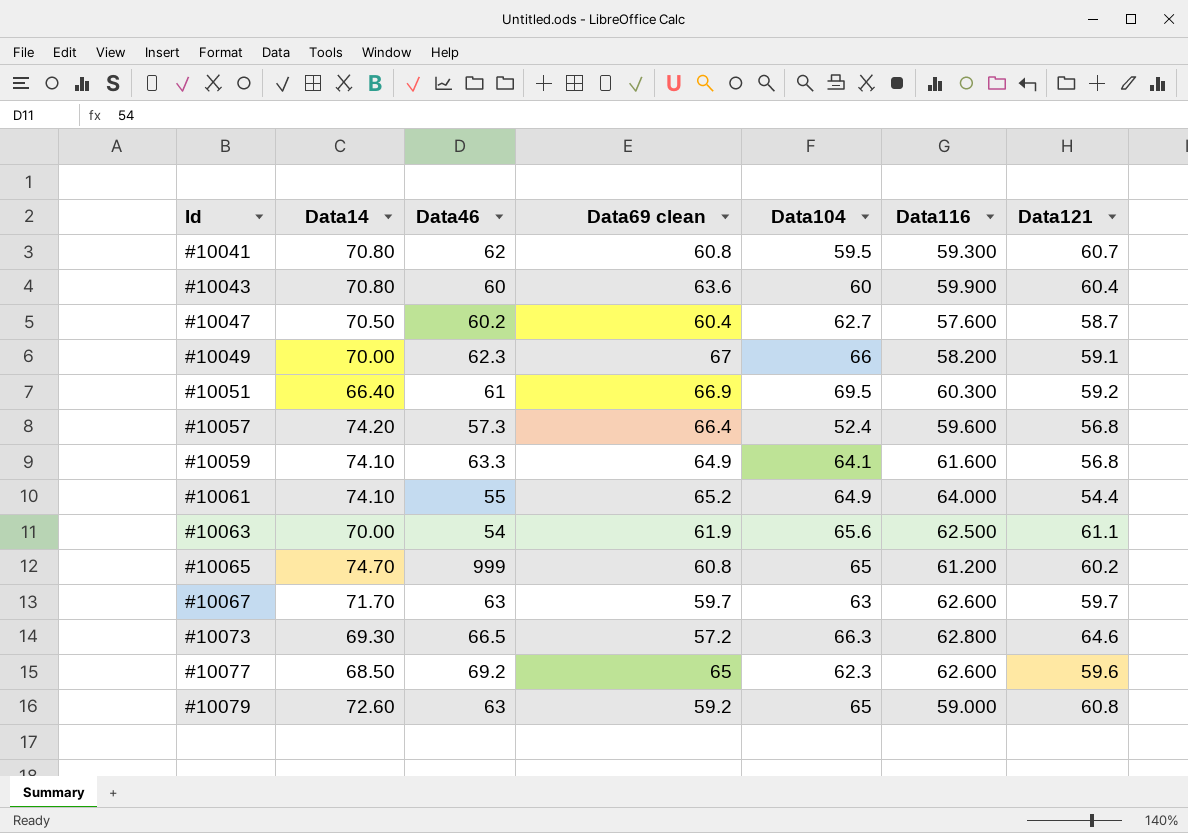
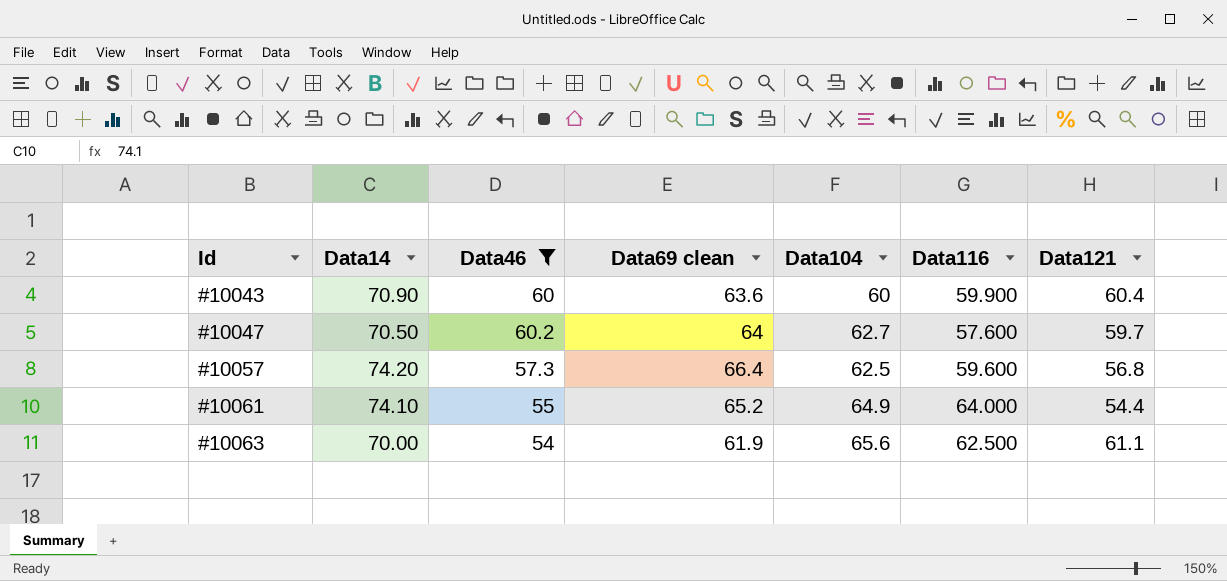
filter: none -> Data46 <= 60.2
#10043 | Data14: 70.80 -> 70.90
#10047 | Data69 clean: 60.4 -> 64
#10047 | Data121: 58.7 -> 59.7
#10057 | Data104: 52.4 -> 62.5

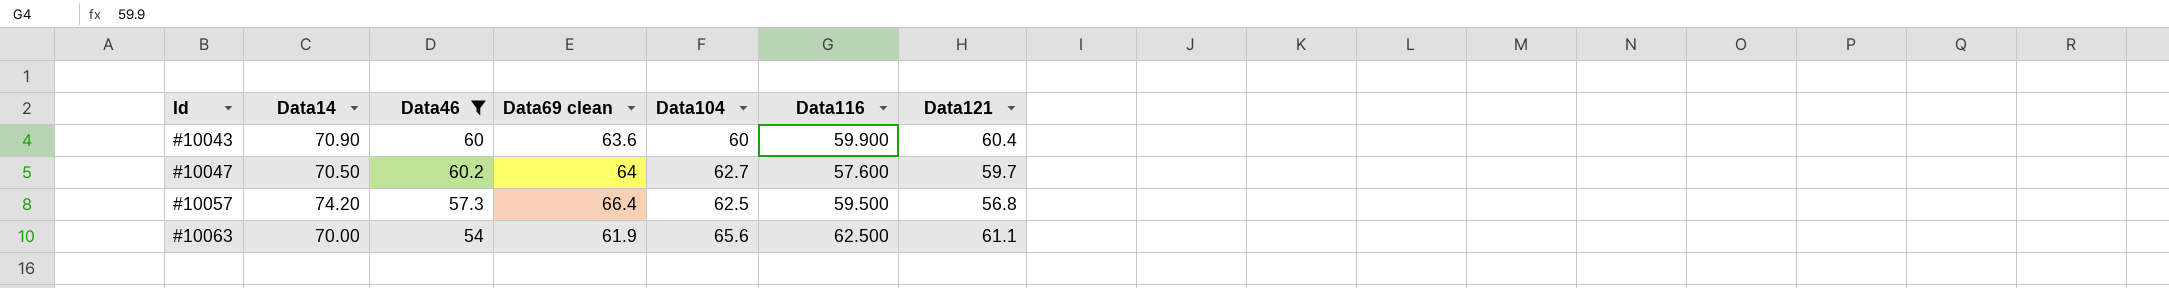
row #10061: 74.10 | 55 | 65.2 | 64.9 | 64.000 | 54.4 -> none
#10057 | Data116: 59.600 -> 59.500

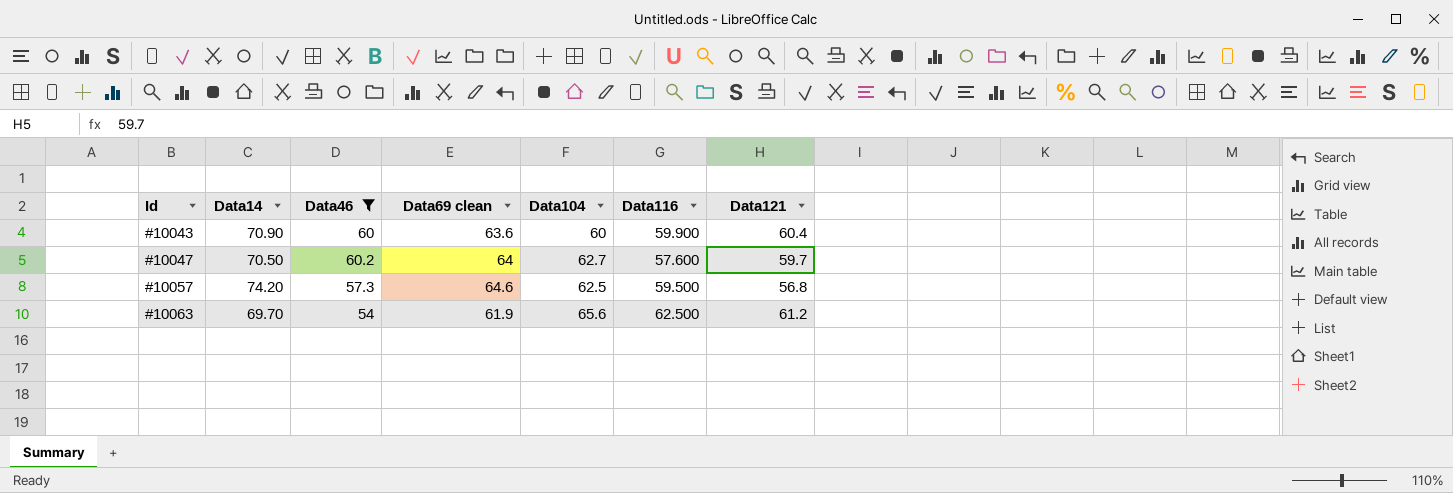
#10057 | Data69 clean: 66.4 -> 64.6
#10063 | Data14: 70.00 -> 69.70
#10063 | Data121: 61.1 -> 61.2

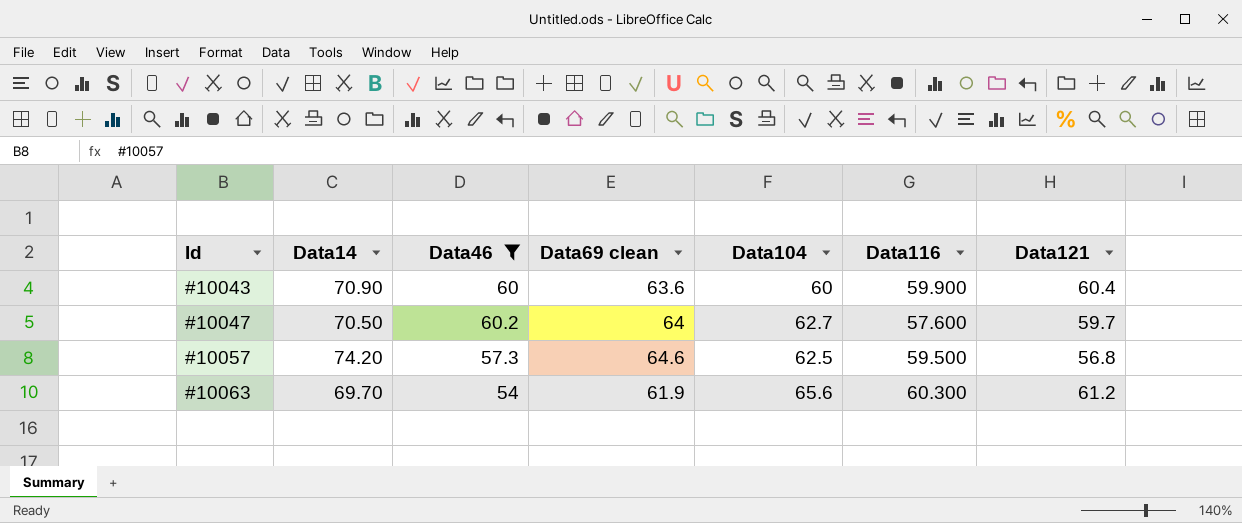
#10063 | Data116: 62.500 -> 60.300

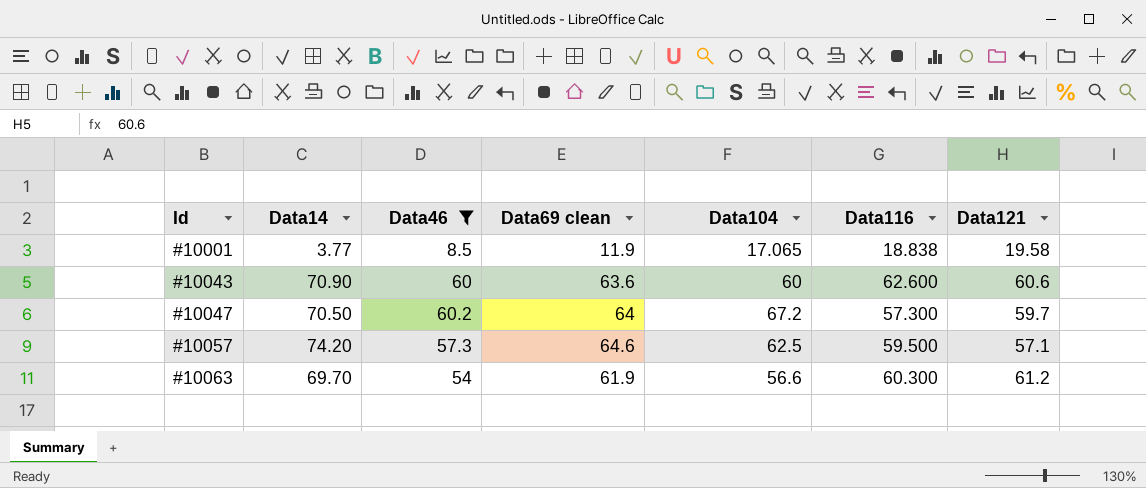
row #10001: none -> 3.77 | 8.5 | 11.9 | 17.065 | 18.838 | 19.58
#10043 | Data116: 59.900 -> 62.600
#10043 | Data121: 60.4 -> 60.6
#10047 | Data104: 62.7 -> 67.2
#10047 | Data116: 57.600 -> 57.300
#10057 | Data121: 56.8 -> 57.1
#10063 | Data104: 65.6 -> 56.6

